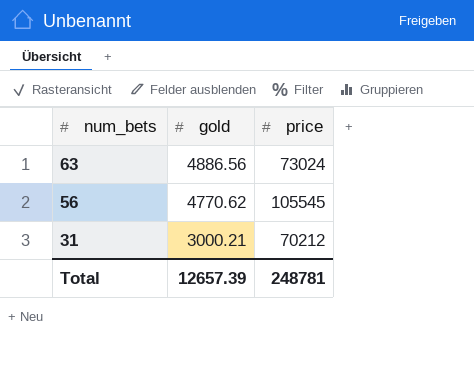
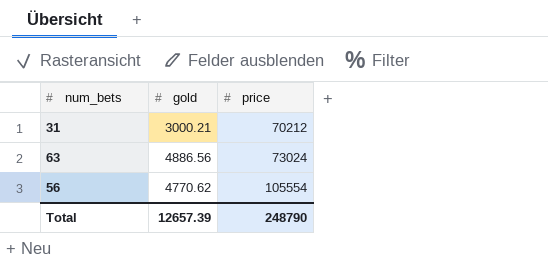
row order: num_bets descending -> price ascending
56 | price: 105545 -> 105554
Total | price: 248781 -> 248790

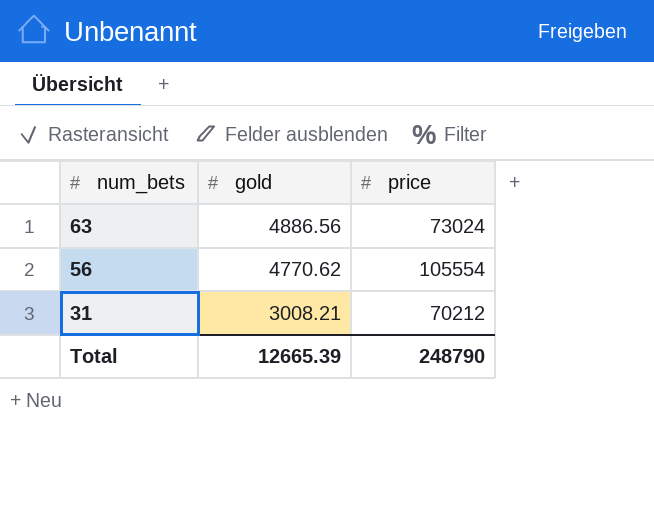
row order: price ascending -> num_bets descending
31 | gold: 3000.21 -> 3008.21
Total | gold: 12657.39 -> 12665.39

